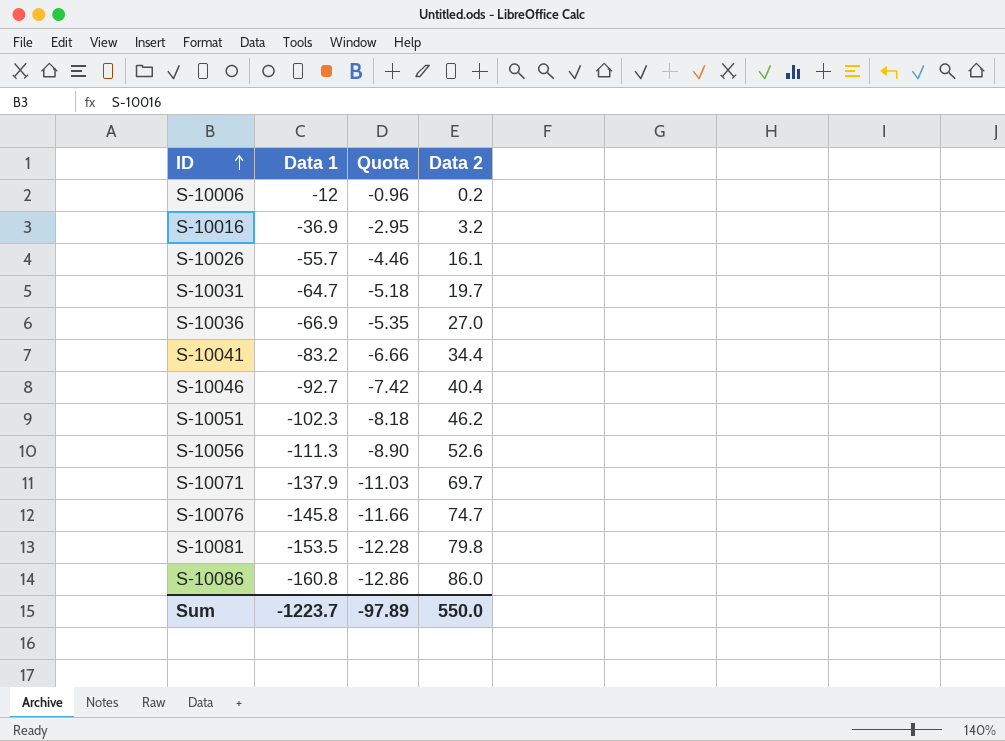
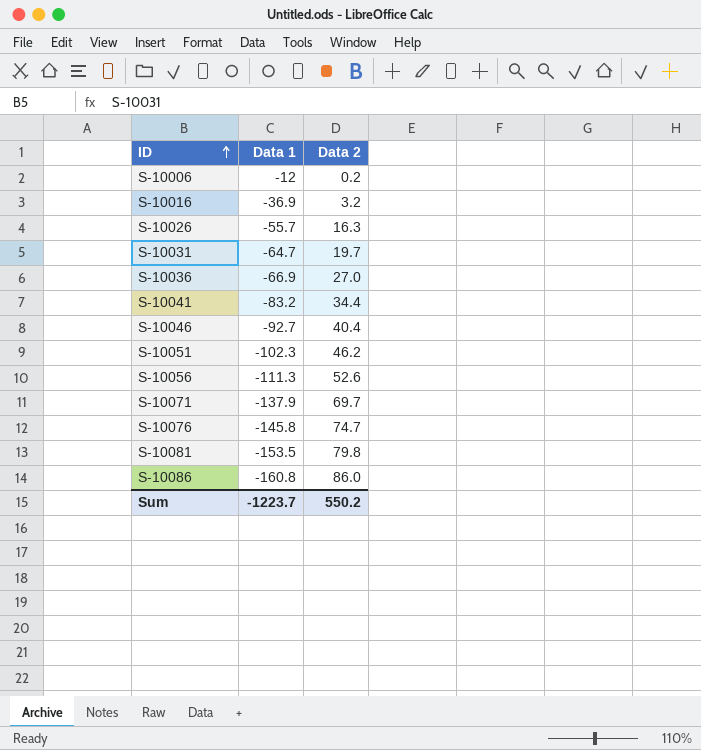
column Quota | formula: [Data 1] * 0.08 -> none
S-10026 | Data 2: 16.1 -> 16.3
Sum | Data 2: 550.0 -> 550.2

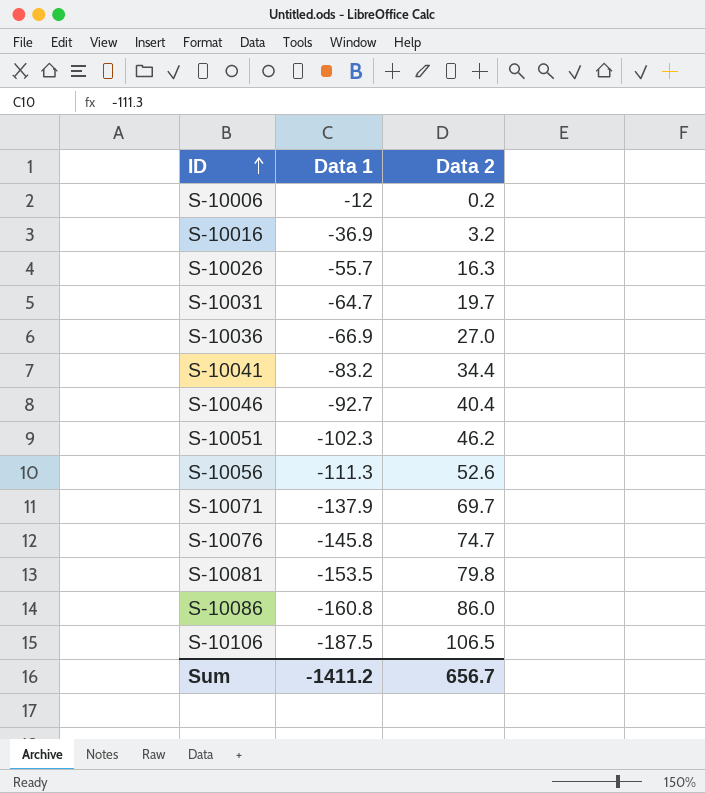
row S-10106: none -> -187.5 | 106.5
Sum | Data 1: -1223.7 -> -1411.2
Sum | Data 2: 550.2 -> 656.7

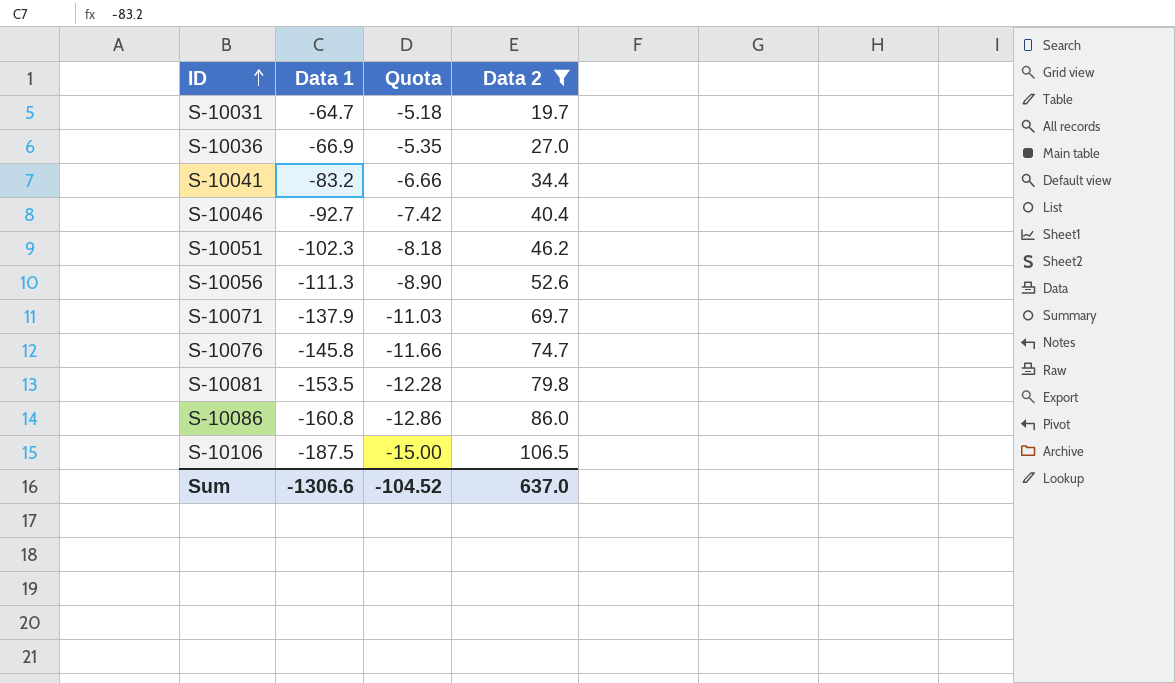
filter: none -> Data 2 >= 19.7
column Quota | formula: none -> [Data 1] * 0.08
Sum | Data 1: -1411.2 -> -1306.6
Sum | Data 2: 656.7 -> 637.0

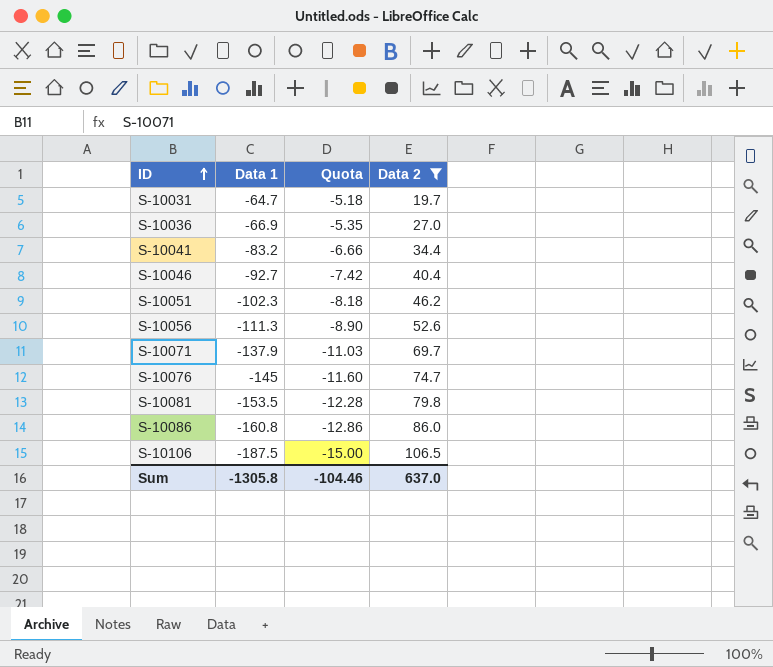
S-10076 | Data 1: -145.8 -> -145
S-10076 | Quota: -11.66 -> -11.60
Sum | Data 1: -1306.6 -> -1305.8
Sum | Quota: -104.52 -> -104.46

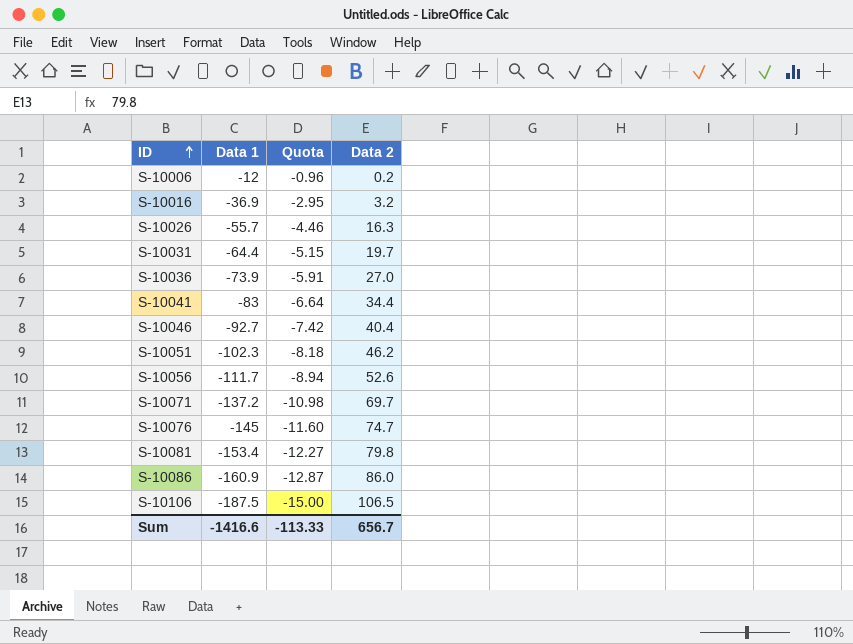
filter: Data 2 >= 19.7 -> none
S-10031 | Data 1: -64.7 -> -64.4
S-10031 | Quota: -5.18 -> -5.15
S-10036 | Data 1: -66.9 -> -73.9
S-10036 | Quota: -5.35 -> -5.91
S-10041 | Data 1: -83.2 -> -83
S-10041 | Quota: -6.66 -> -6.64
S-10056 | Data 1: -111.3 -> -111.7
S-10056 | Quota: -8.90 -> -8.94
S-10071 | Data 1: -137.9 -> -137.2
S-10071 | Quota: -11.03 -> -10.98
S-10081 | Data 1: -153.5 -> -153.4
S-10081 | Quota: -12.28 -> -12.27
S-10086 | Data 1: -160.8 -> -160.9
S-10086 | Quota: -12.86 -> -12.87
Sum | Data 1: -1305.8 -> -1416.6
Sum | Quota: -104.46 -> -113.33
Sum | Data 2: 637.0 -> 656.7

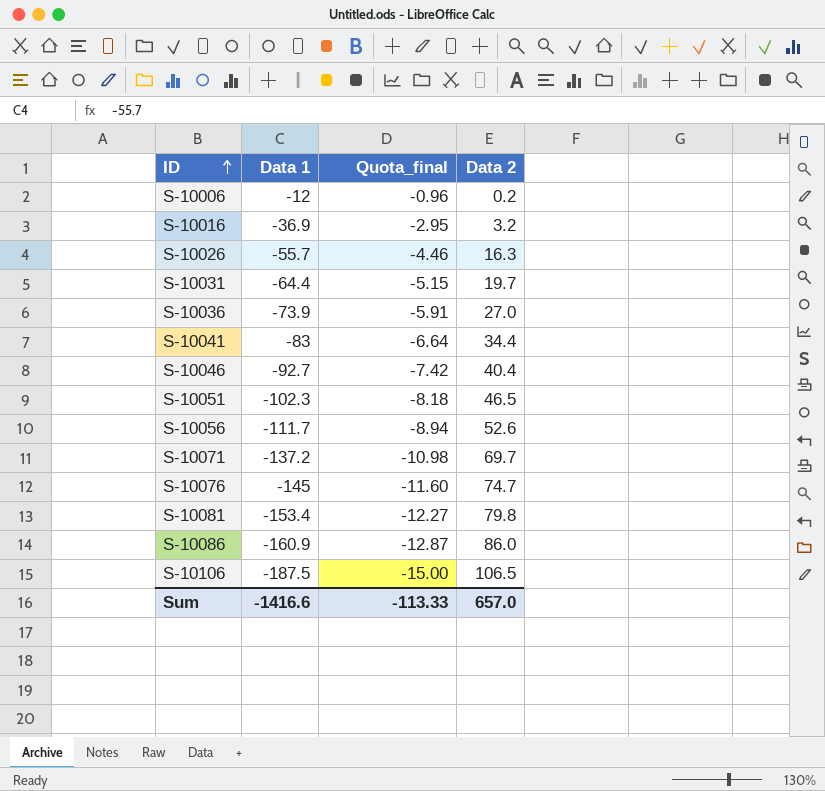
column name: Quota -> Quota_final
S-10051 | Data 2: 46.2 -> 46.5
Sum | Data 2: 656.7 -> 657.0

